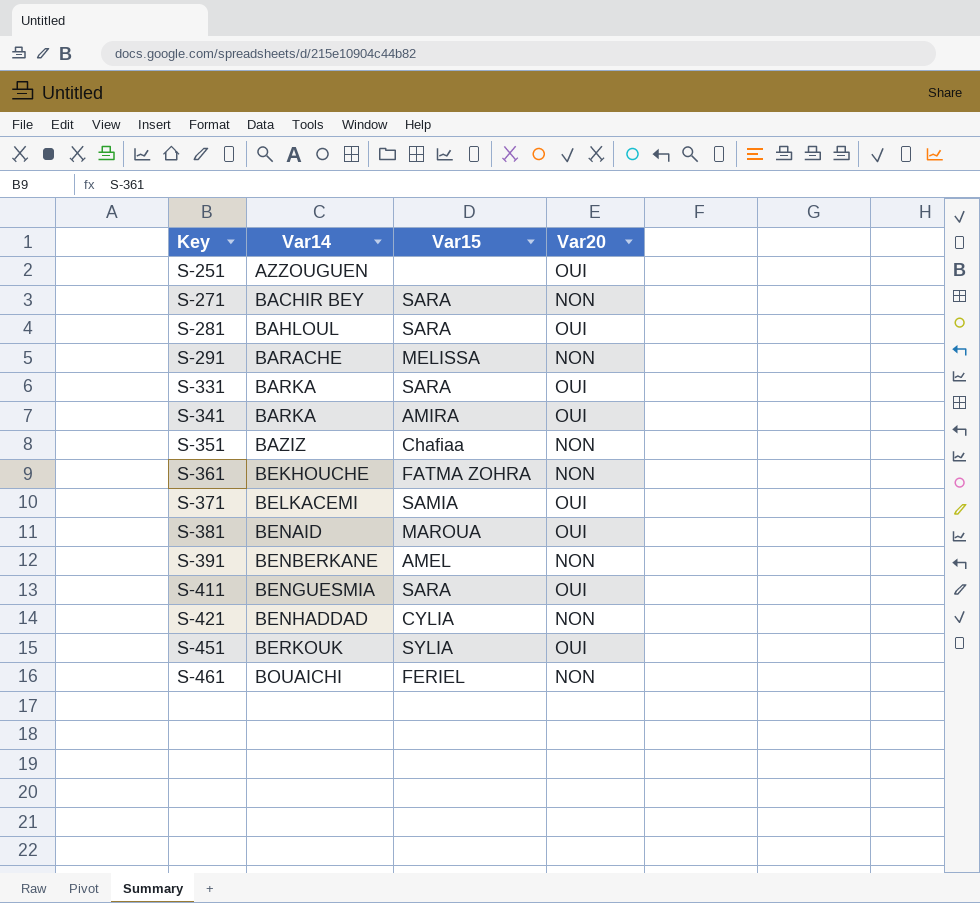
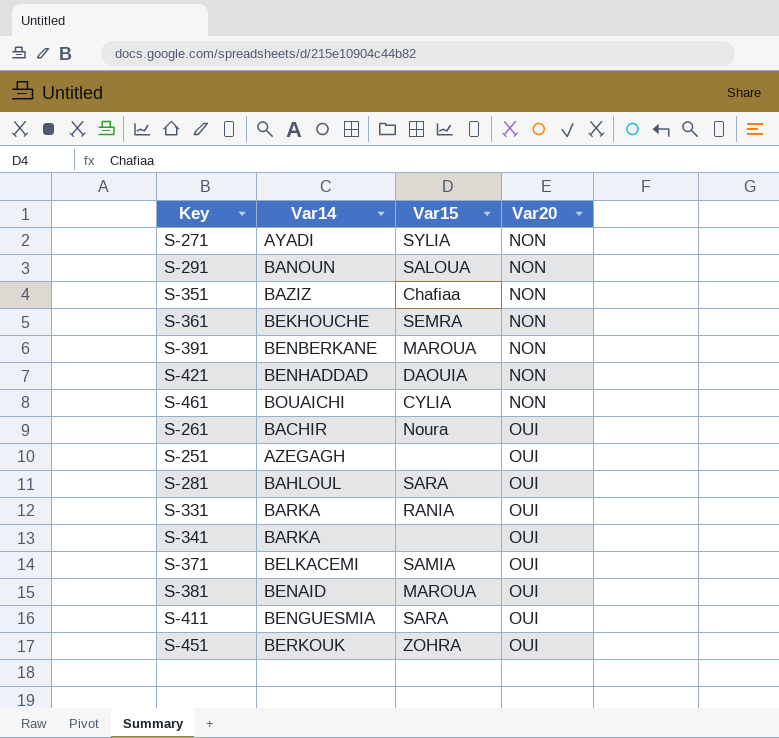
row order: Key ascending -> Var20 ascending
S-271 | Var14: BACHIR BEY -> AYADI
S-271 | Var15: SARA -> SYLIA
S-291 | Var14: BARACHE -> BANOUN
S-291 | Var15: MELISSA -> SALOUA
S-361 | Var15: FATMA ZOHRA -> SEMRA
S-391 | Var15: AMEL -> MAROUA
S-421 | Var15: CYLIA -> DAOUIA
S-461 | Var15: FERIEL -> CYLIA
row S-261: none -> BACHIR | Noura | OUI
S-251 | Var14: AZZOUGUEN -> AZEGAGH
S-331 | Var15: SARA -> RANIA
S-341 | Var15: AMIRA -> none
S-451 | Var15: SYLIA -> ZOHRA

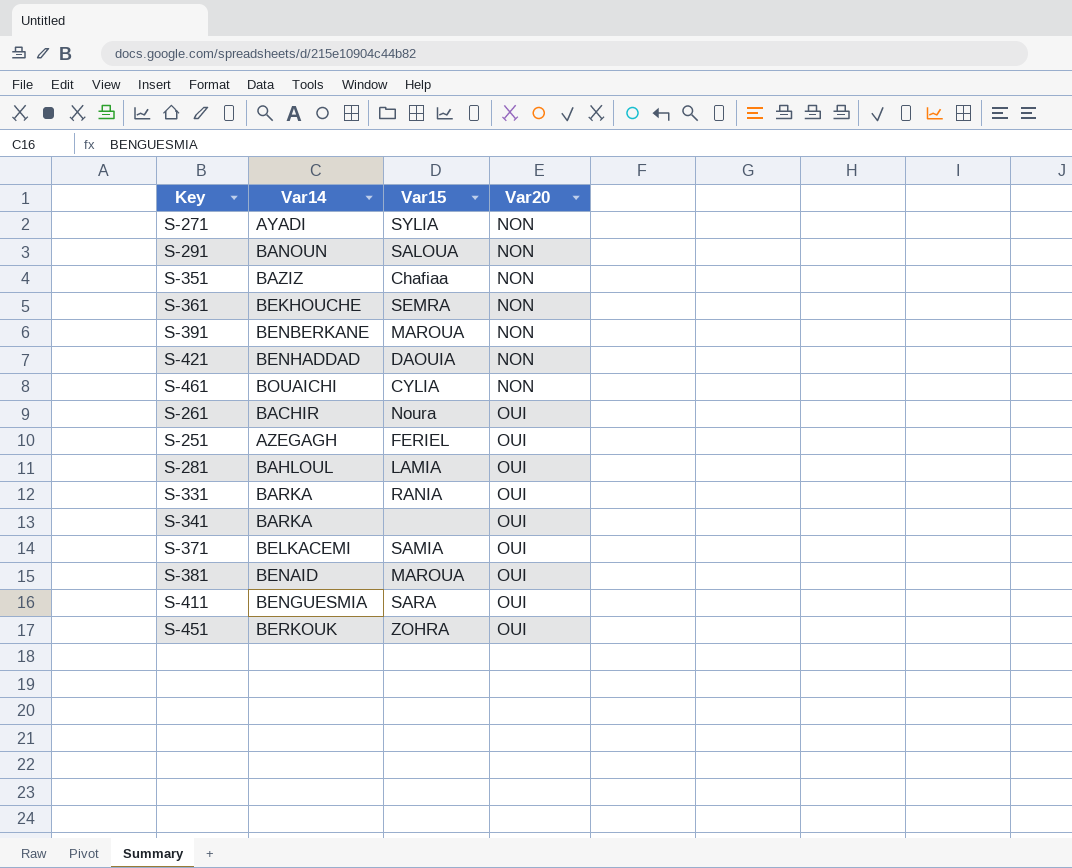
S-251 | Var15: none -> FERIEL
S-281 | Var15: SARA -> LAMIA

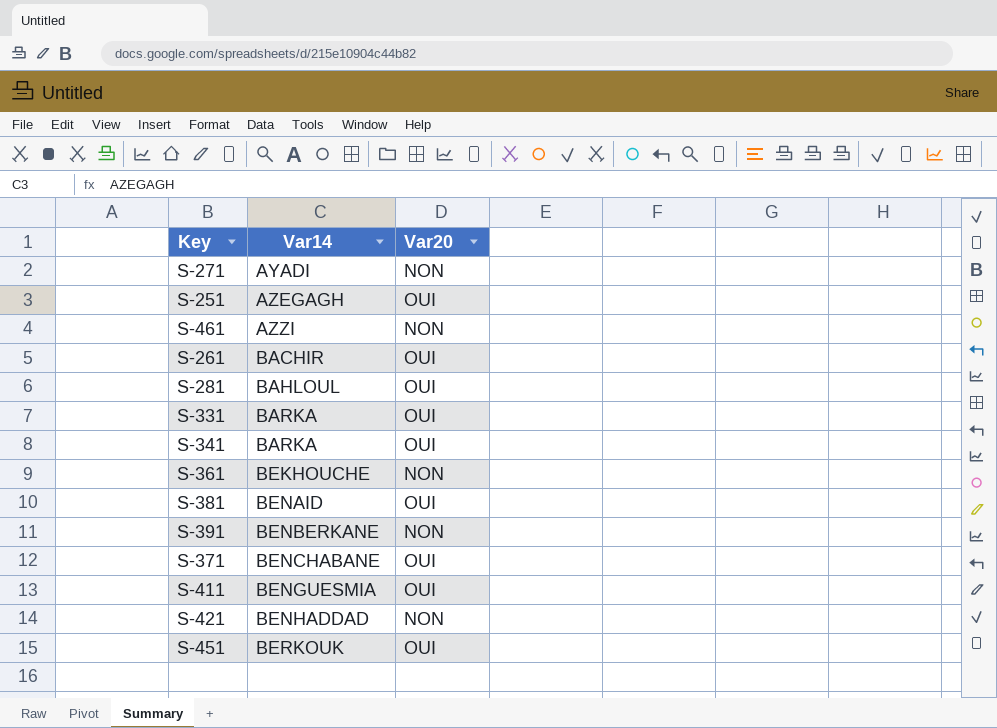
row order: Var20 ascending -> Var14 ascending
column Var15 | position: 3 -> none
row S-291: BANOUN | SALOUA | NON -> none
row S-351: BAZIZ | Chafiaa | NON -> none
S-461 | Var14: BOUAICHI -> AZZI
S-371 | Var14: BELKACEMI -> BENCHABANE

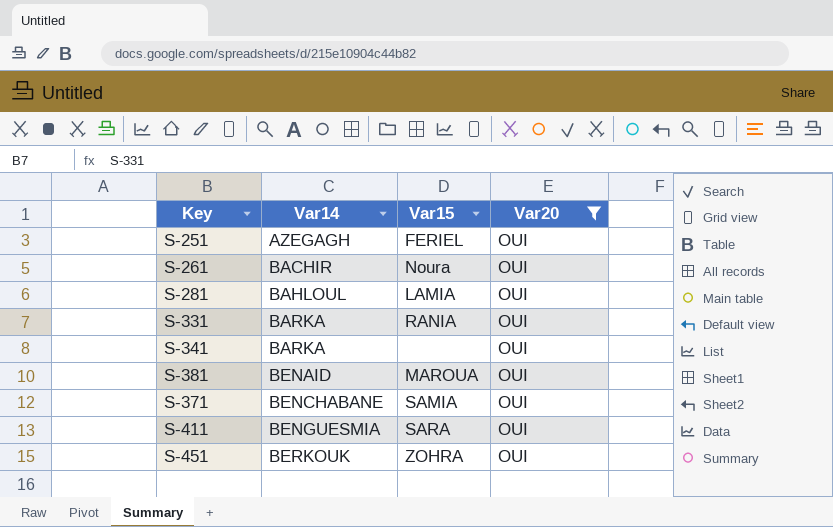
filter: none -> Var20 = OUI
column Var15 | position: none -> 3

